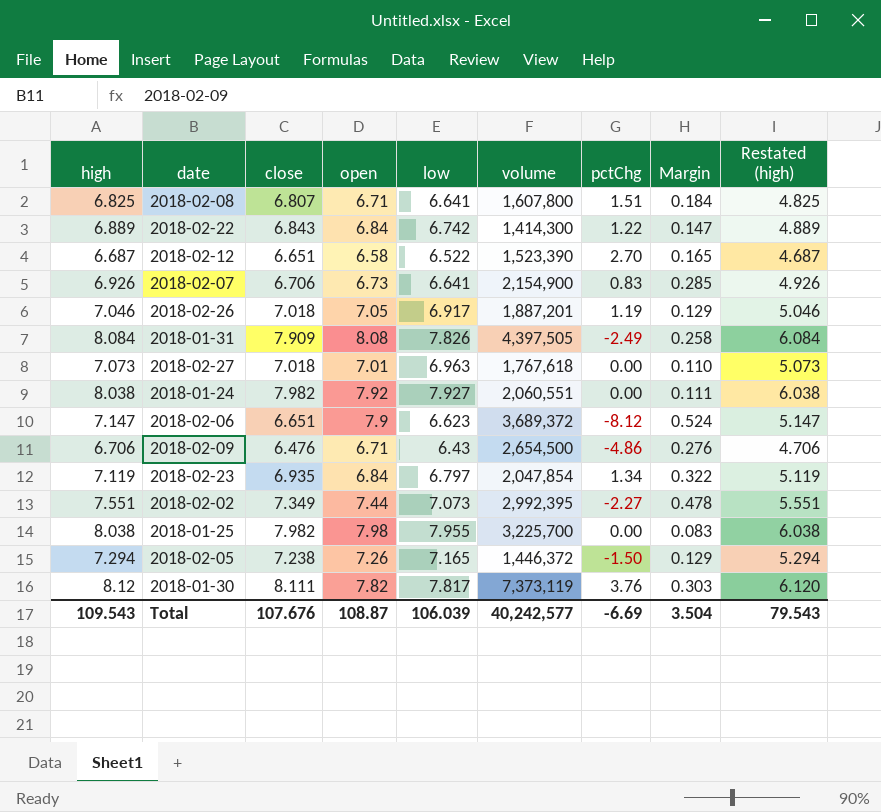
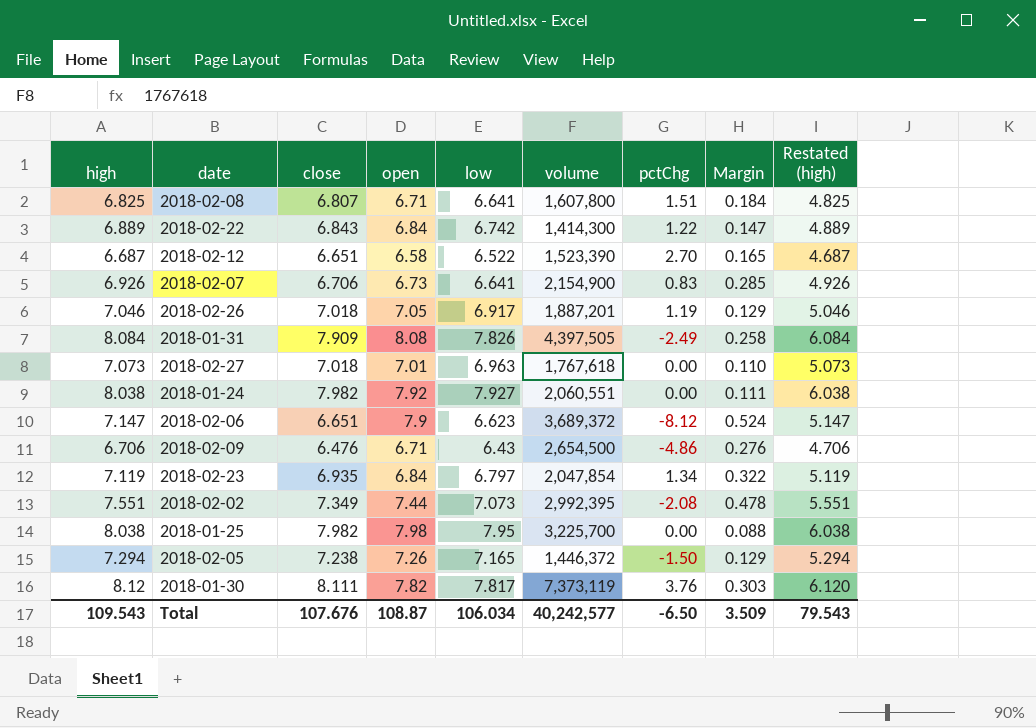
2018-02-02 | pctChg: -2.27 -> -2.08
2018-01-25 | low: 7.955 -> 7.95
2018-01-25 | Margin: 0.083 -> 0.088
Total | low: 106.039 -> 106.034
Total | pctChg: -6.69 -> -6.50
Total | Margin: 3.504 -> 3.509

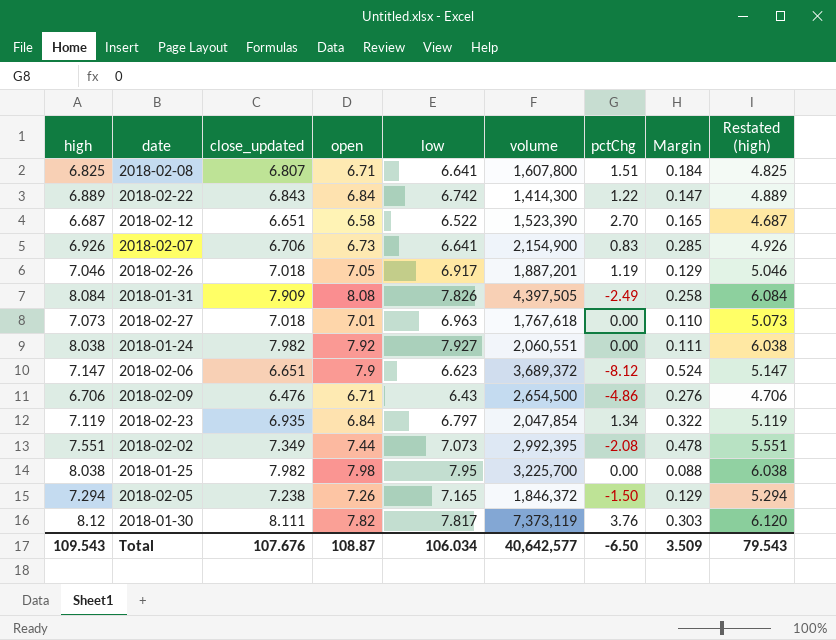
column name: close -> close_updated
2018-02-05 | volume: 1,446,372 -> 1,846,372
Total | volume: 40,242,577 -> 40,642,577

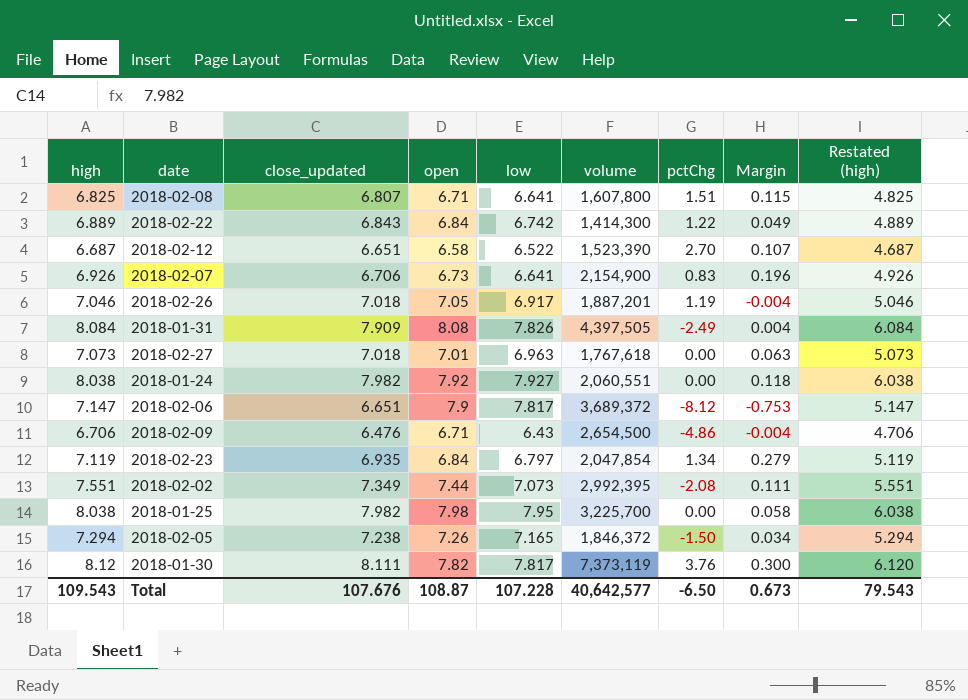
column Margin | formula: [high] - [low] -> [high] - [open]
2018-02-06 | low: 6.623 -> 7.817
Total | low: 106.034 -> 107.228
Total | Margin: 3.509 -> 0.673

